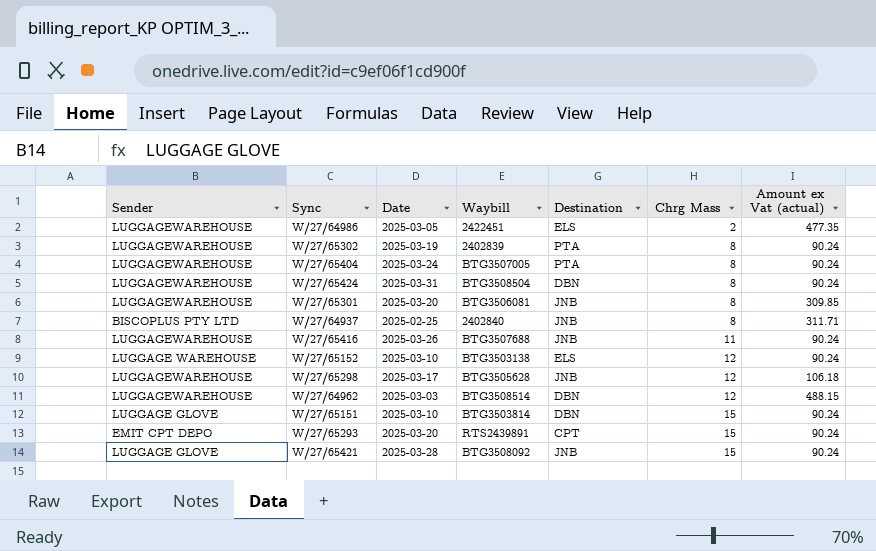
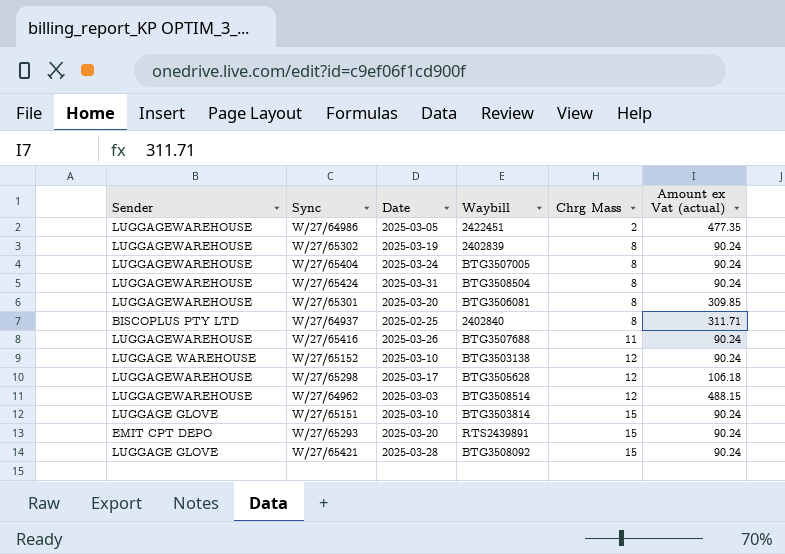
column Destination | position: 5 -> none

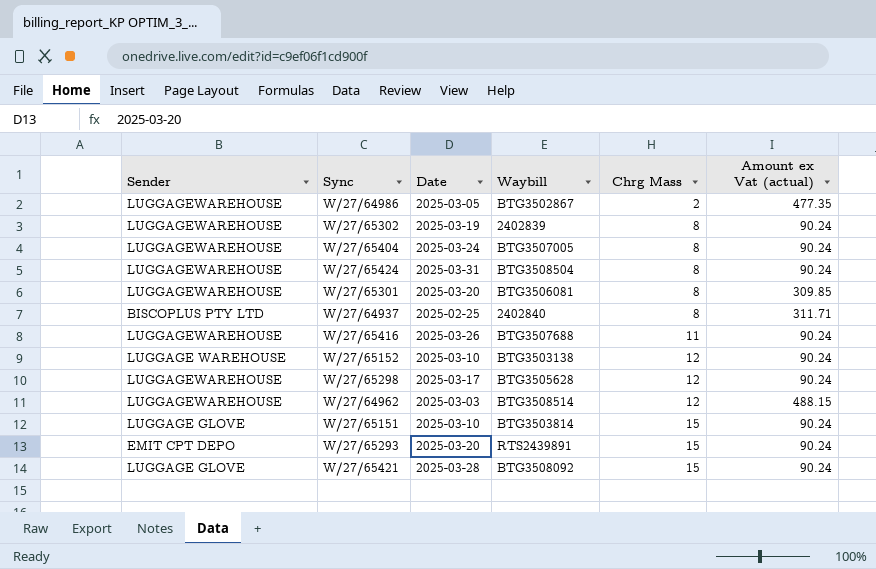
W/27/64986 | Waybill: 2422451 -> BTG3502867
W/27/65298 | Amount ex Vat (actual): 106.18 -> 90.24

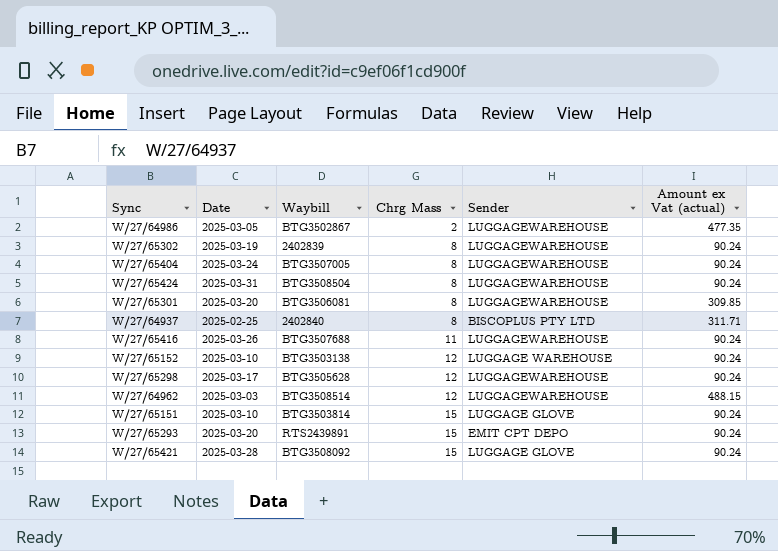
column Sender | position: 1 -> 5

